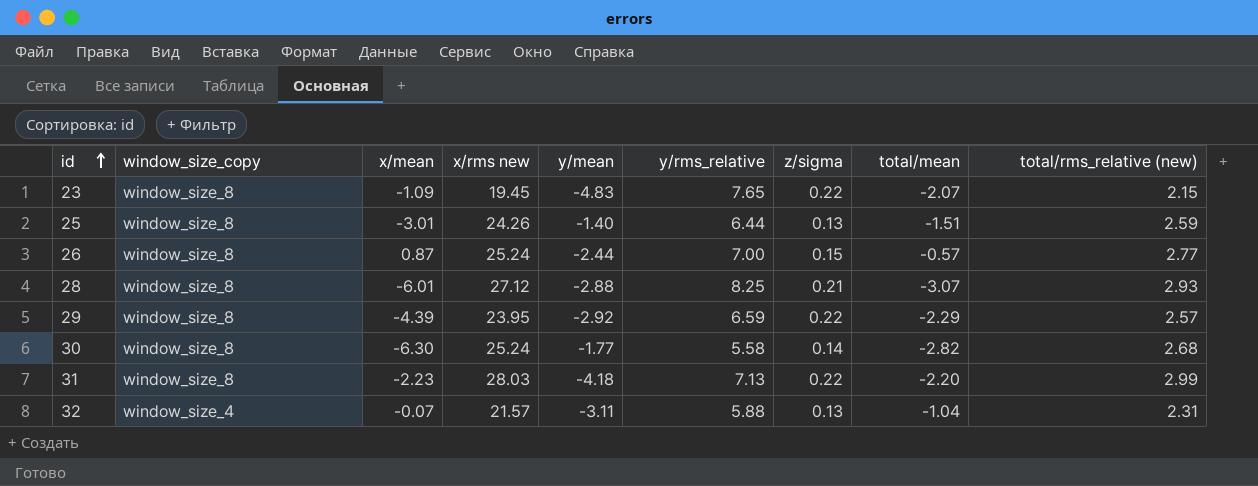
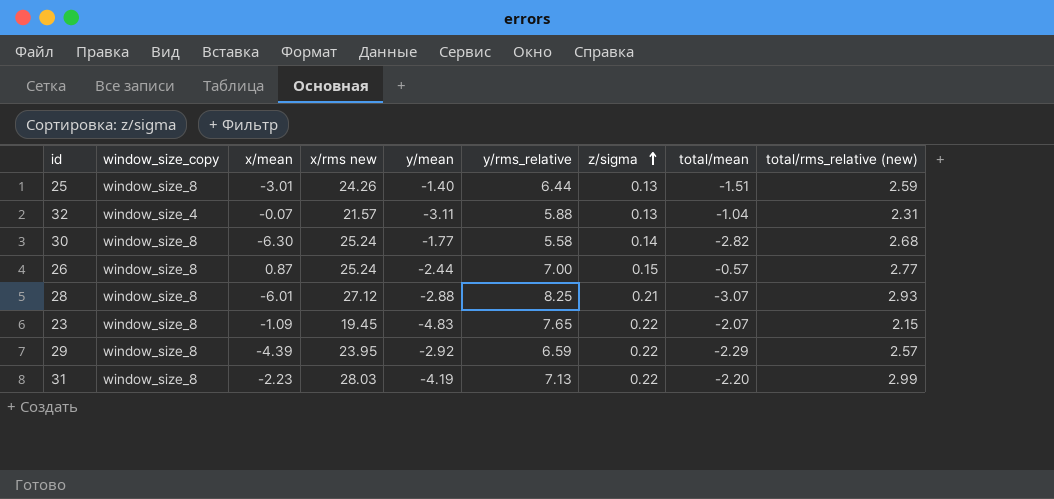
row order: id ascending -> z/sigma ascending
31 | y/mean: -4.18 -> -4.19

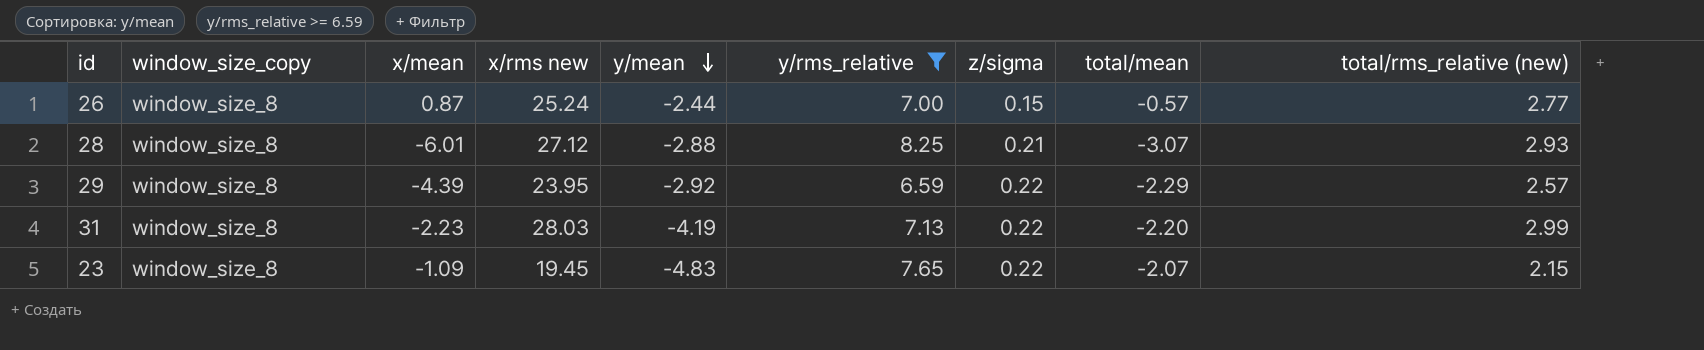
filter: none -> y/rms_relative >= 6.59
row order: z/sigma ascending -> y/mean descending

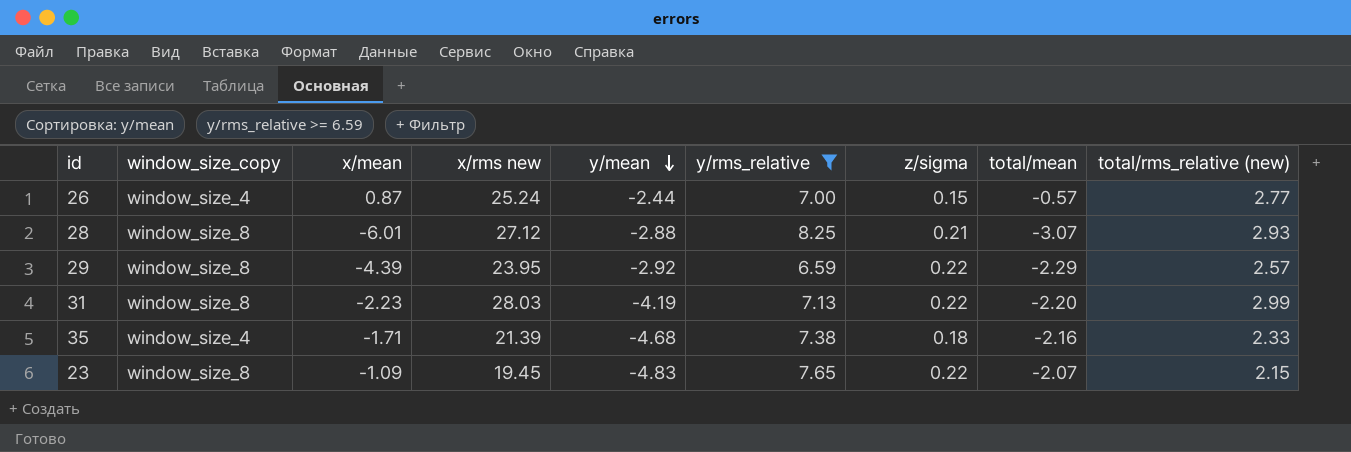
26 | window_size_copy: window_size_8 -> window_size_4
row 35: none -> window_size_4 | -1.71 | 21.39 | -4.68 | 7.38 | 0.18 | -2.16 | 2.33

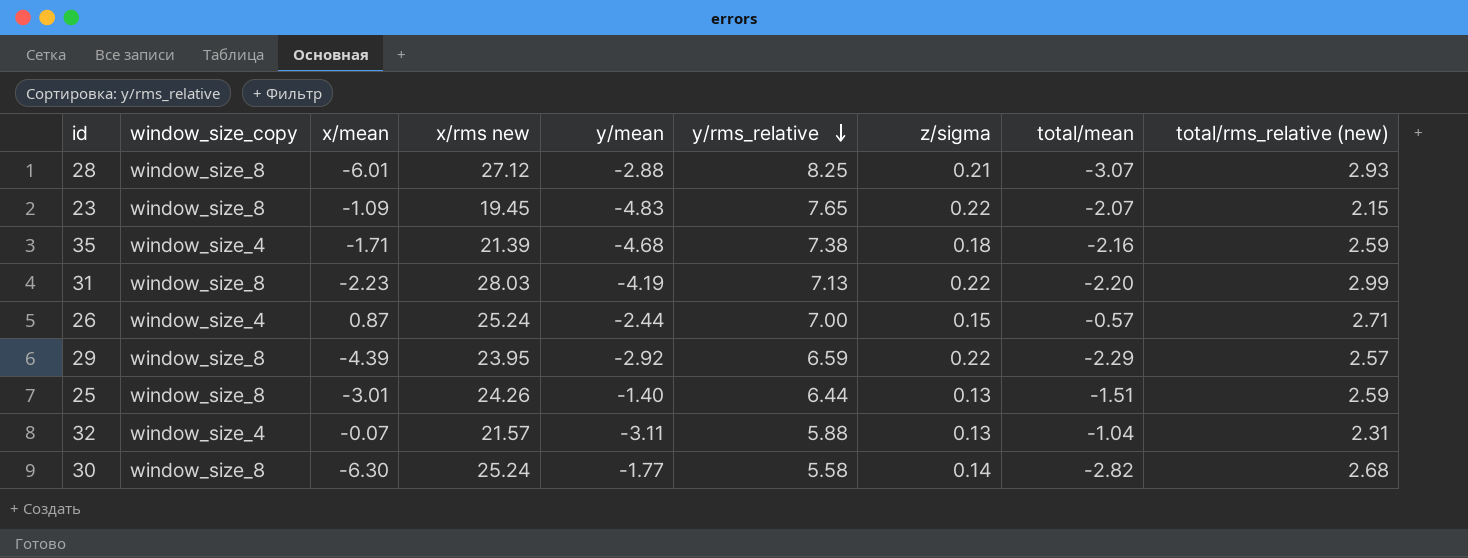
filter: y/rms_relative >= 6.59 -> none
row order: y/mean descending -> y/rms_relative descending
35 | total/rms_relative (new): 2.33 -> 2.59
26 | total/rms_relative (new): 2.77 -> 2.71

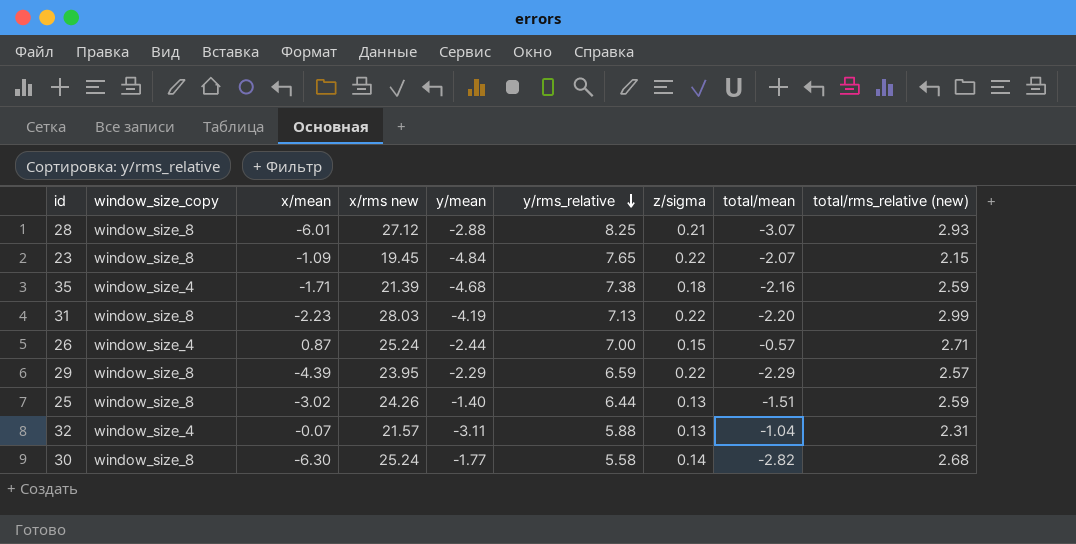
23 | y/mean: -4.83 -> -4.84
29 | y/mean: -2.92 -> -2.29
25 | x/mean: -3.01 -> -3.02

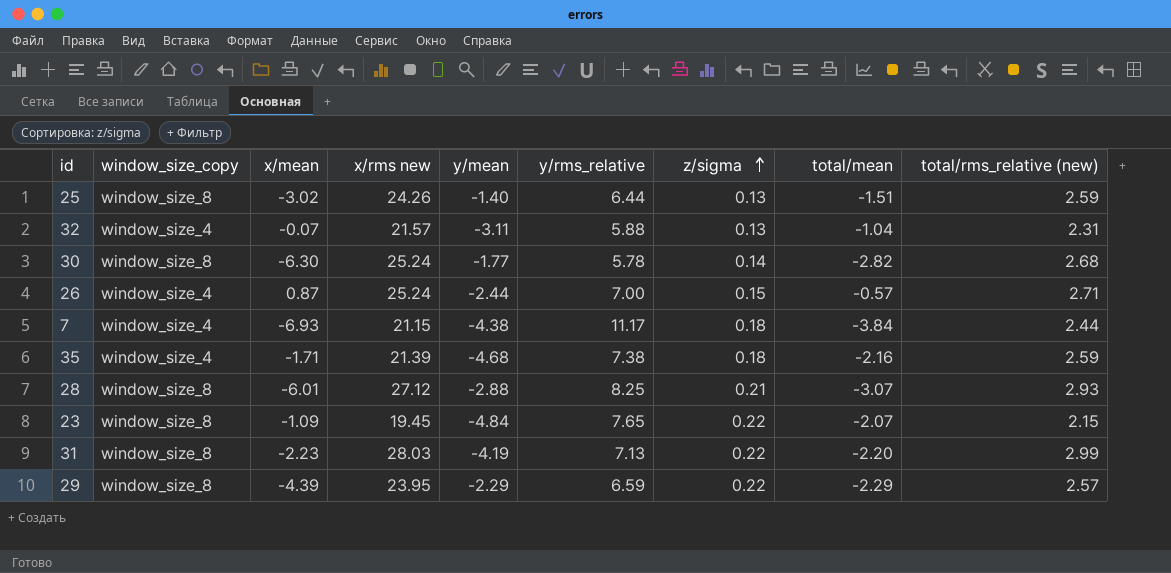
row order: y/rms_relative descending -> z/sigma ascending
30 | y/rms_relative: 5.58 -> 5.78
row 7: none -> window_size_4 | -6.93 | 21.15 | -4.38 | 11.17 | 0.18 | -3.84 | 2.44

